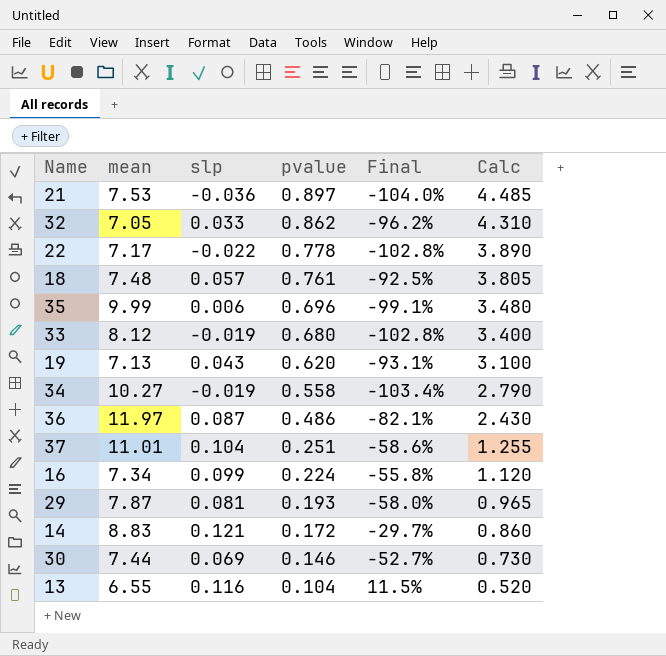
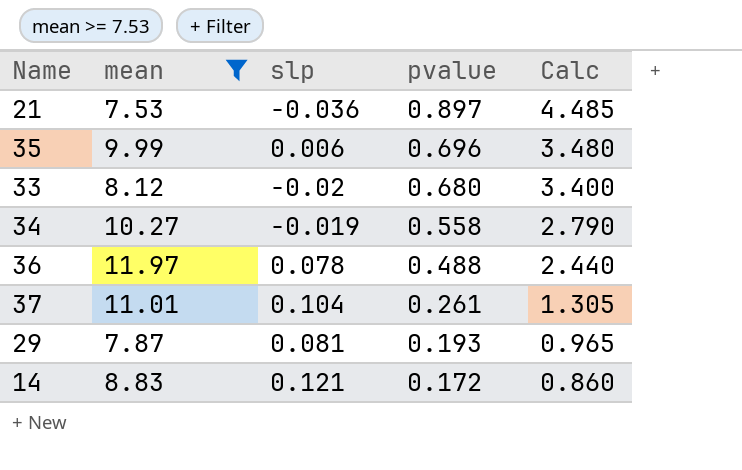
filter: none -> mean >= 7.53
column Final | formula: ([slp] - [pvalue]) / [pvalue] -> none
33 | slp: -0.019 -> -0.02
36 | slp: 0.087 -> 0.078
36 | pvalue: 0.486 -> 0.488
36 | Calc: 2.430 -> 2.440
37 | pvalue: 0.251 -> 0.261
37 | Calc: 1.255 -> 1.305

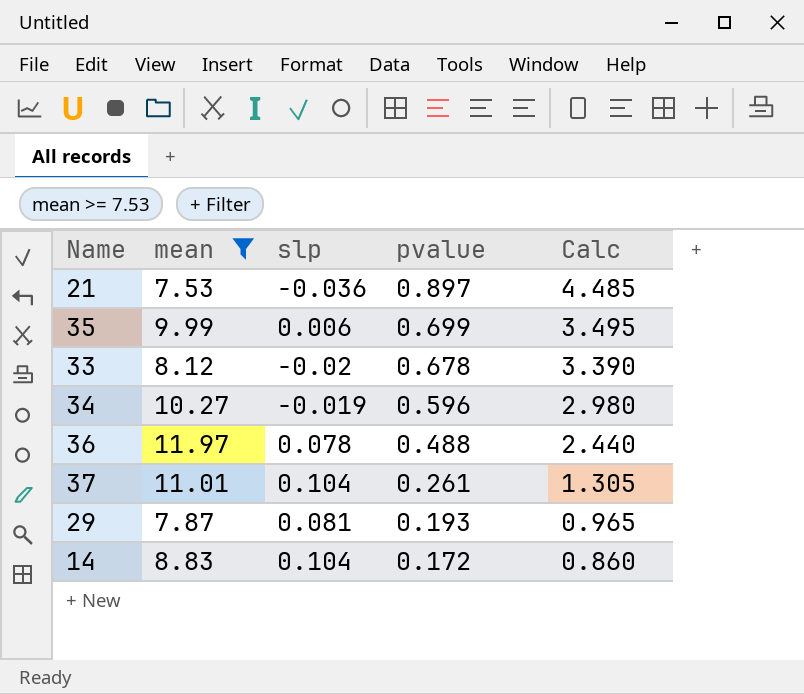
35 | pvalue: 0.696 -> 0.699
35 | Calc: 3.480 -> 3.495
33 | pvalue: 0.680 -> 0.678
33 | Calc: 3.400 -> 3.390
34 | pvalue: 0.558 -> 0.596
34 | Calc: 2.790 -> 2.980
14 | slp: 0.121 -> 0.104

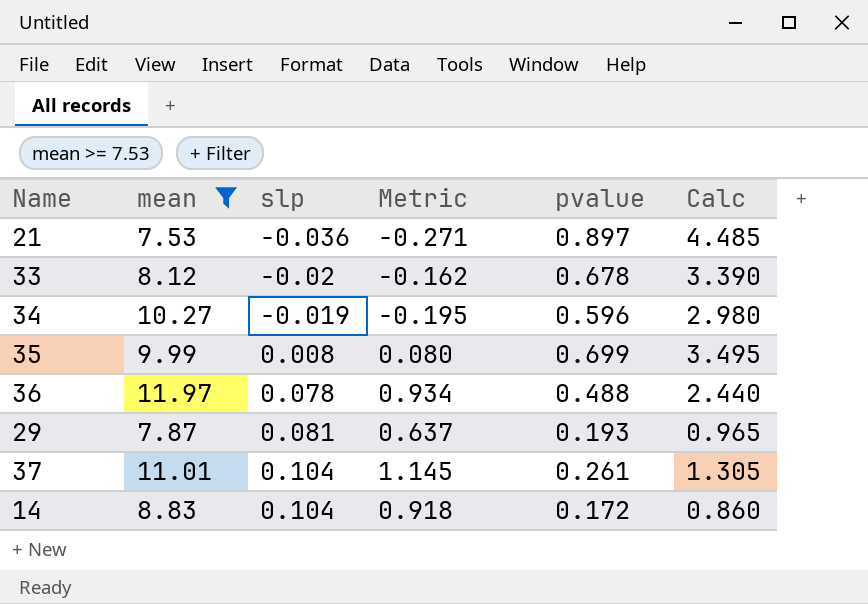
row order: pvalue descending -> slp ascending
column Metric | formula: none -> [mean] * [slp]
35 | slp: 0.006 -> 0.008

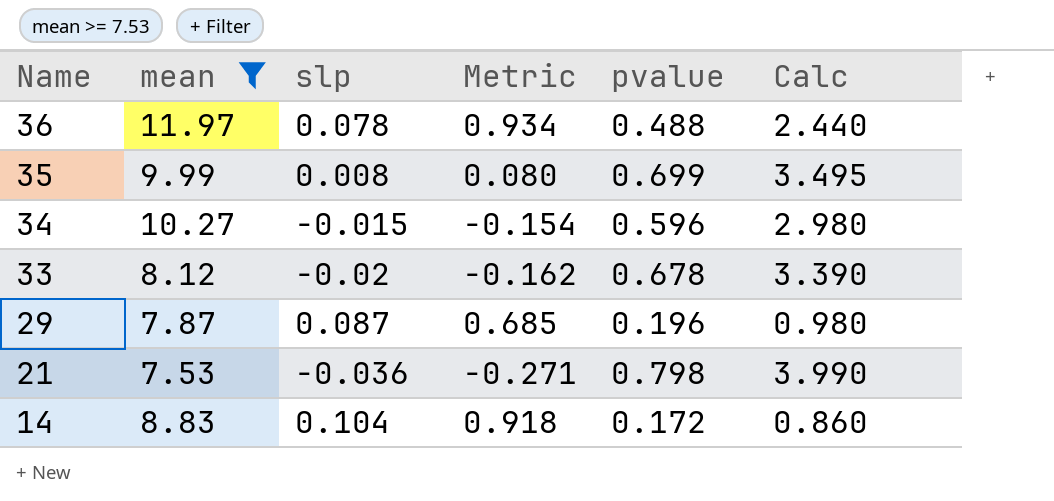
row order: slp ascending -> Name descending
row 37: 11.01 | 0.104 | 1.145 | 0.261 | 1.305 -> none
34 | slp: -0.019 -> -0.015
34 | Metric: -0.195 -> -0.154
29 | slp: 0.081 -> 0.087
29 | Metric: 0.637 -> 0.685
29 | pvalue: 0.193 -> 0.196
29 | Calc: 0.965 -> 0.980
21 | pvalue: 0.897 -> 0.798
21 | Calc: 4.485 -> 3.990

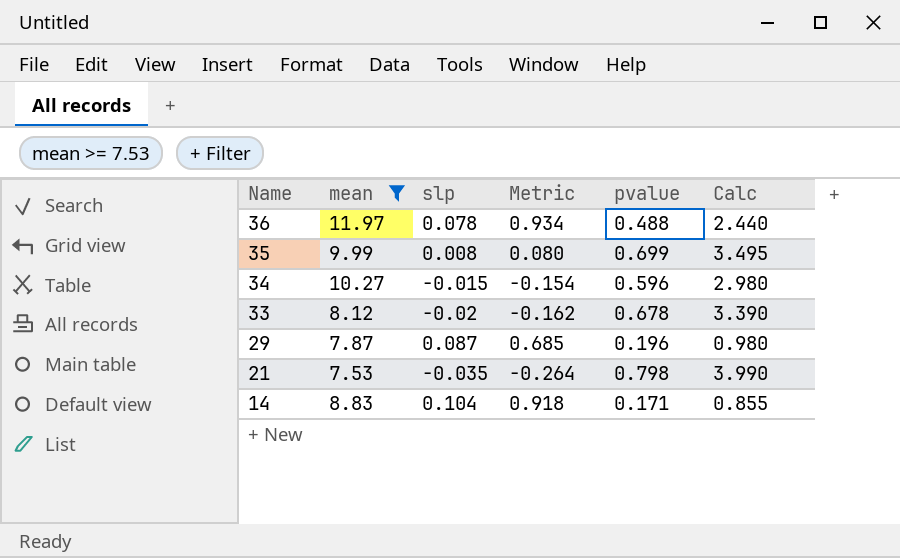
21 | slp: -0.036 -> -0.035
21 | Metric: -0.271 -> -0.264
14 | pvalue: 0.172 -> 0.171
14 | Calc: 0.860 -> 0.855

